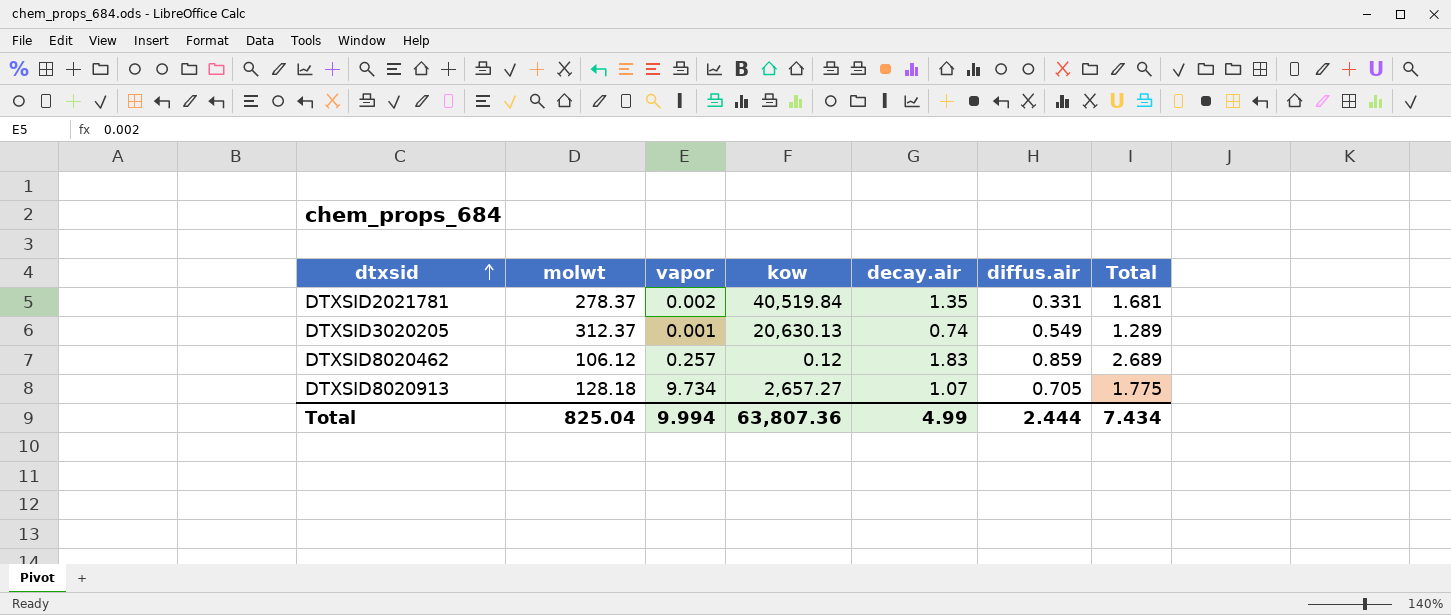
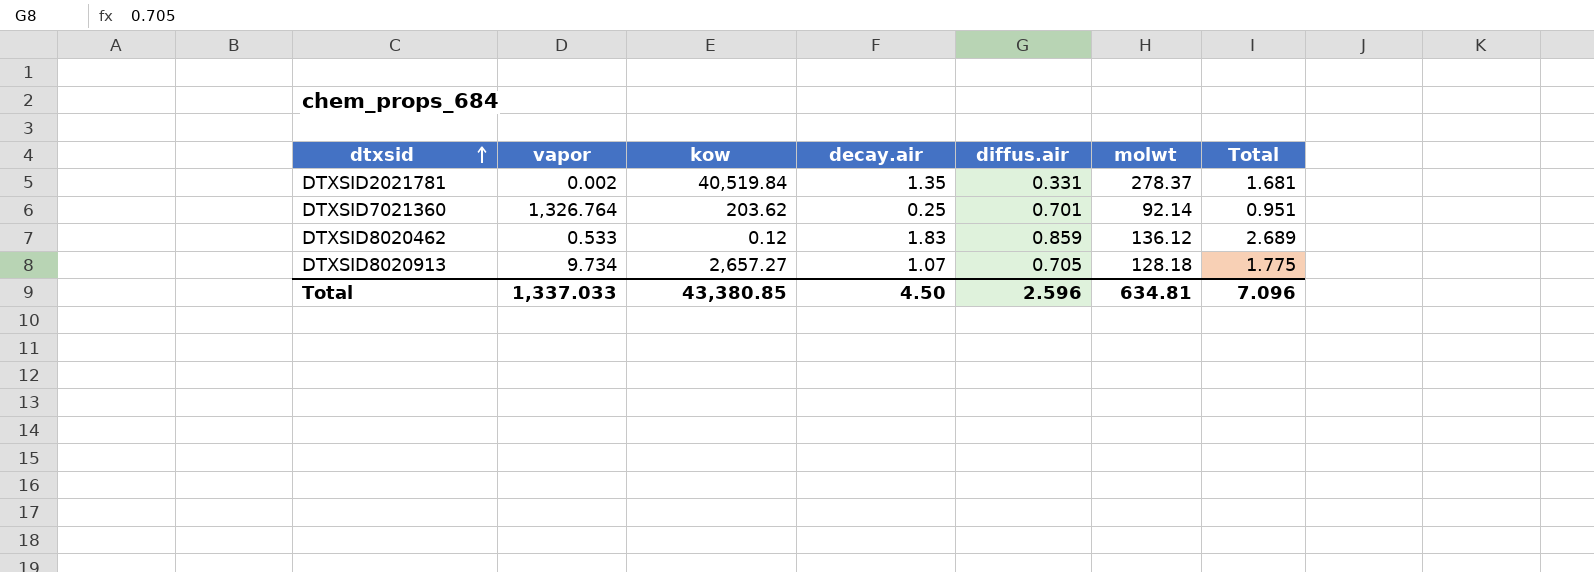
column molwt | position: 2 -> 6
row DTXSID3020205: 312.37 | 0.001 | 20,630.13 | 0.74 | 0.549 | 1.289 -> none
row DTXSID7021360: none -> 1,326.764 | 203.62 | 0.25 | 0.701 | 92.14 | 0.951
DTXSID8020462 | vapor: 0.257 -> 0.533
DTXSID8020462 | molwt: 106.12 -> 136.12
Total | vapor: 9.994 -> 1,337.033
Total | kow: 63,807.36 -> 43,380.85
Total | decay.air: 4.99 -> 4.50
Total | diffus.air: 2.444 -> 2.596
Total | molwt: 825.04 -> 634.81
Total | Total: 7.434 -> 7.096

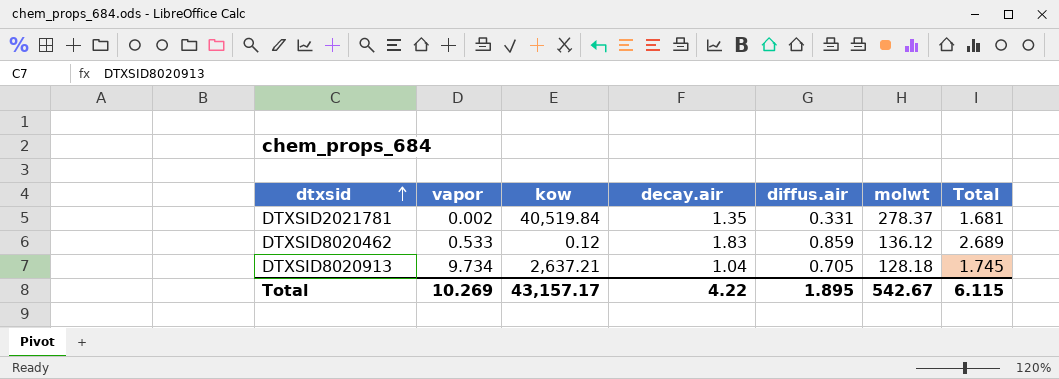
row DTXSID7021360: 1,326.764 | 203.62 | 0.25 | 0.701 | 92.14 | 0.951 -> none
DTXSID8020913 | kow: 2,657.27 -> 2,637.21
DTXSID8020913 | decay.air: 1.07 -> 1.04
DTXSID8020913 | Total: 1.775 -> 1.745
Total | vapor: 1,337.033 -> 10.269
Total | kow: 43,380.85 -> 43,157.17
Total | decay.air: 4.50 -> 4.22
Total | diffus.air: 2.596 -> 1.895
Total | molwt: 634.81 -> 542.67
Total | Total: 7.096 -> 6.115

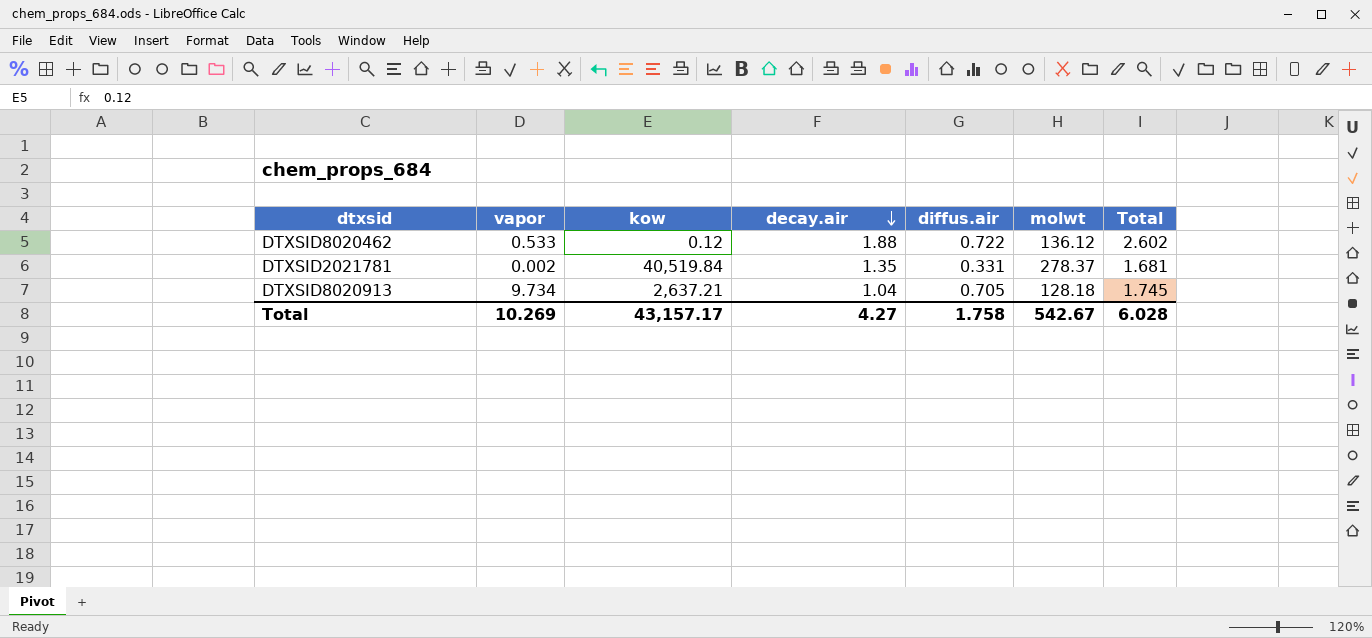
row order: dtxsid ascending -> decay.air descending
DTXSID8020462 | decay.air: 1.83 -> 1.88
DTXSID8020462 | diffus.air: 0.859 -> 0.722
DTXSID8020462 | Total: 2.689 -> 2.602
Total | decay.air: 4.22 -> 4.27
Total | diffus.air: 1.895 -> 1.758
Total | Total: 6.115 -> 6.028

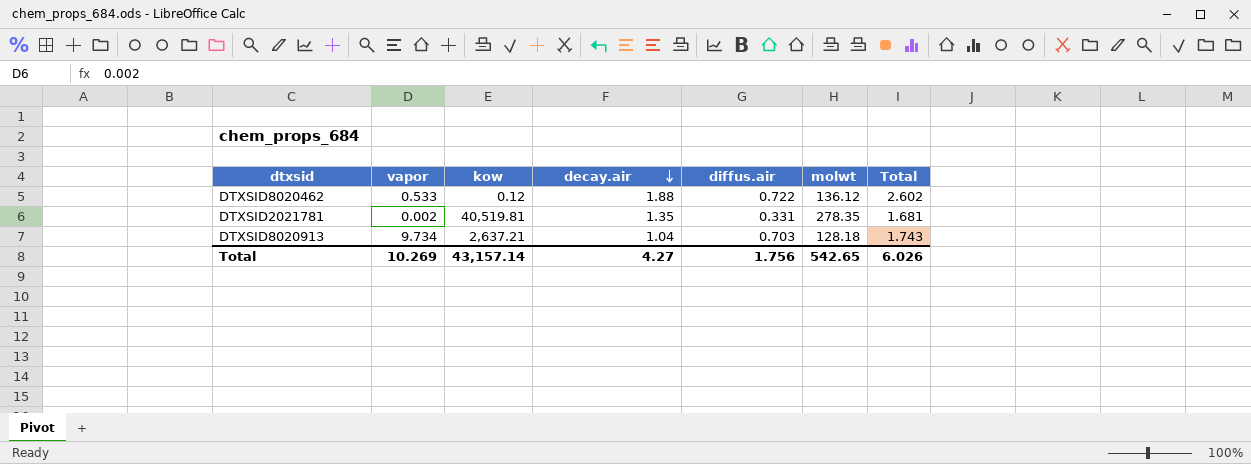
DTXSID2021781 | kow: 40,519.84 -> 40,519.81
DTXSID2021781 | molwt: 278.37 -> 278.35
DTXSID8020913 | diffus.air: 0.705 -> 0.703
DTXSID8020913 | Total: 1.745 -> 1.743
Total | kow: 43,157.17 -> 43,157.14
Total | diffus.air: 1.758 -> 1.756
Total | molwt: 542.67 -> 542.65
Total | Total: 6.028 -> 6.026

